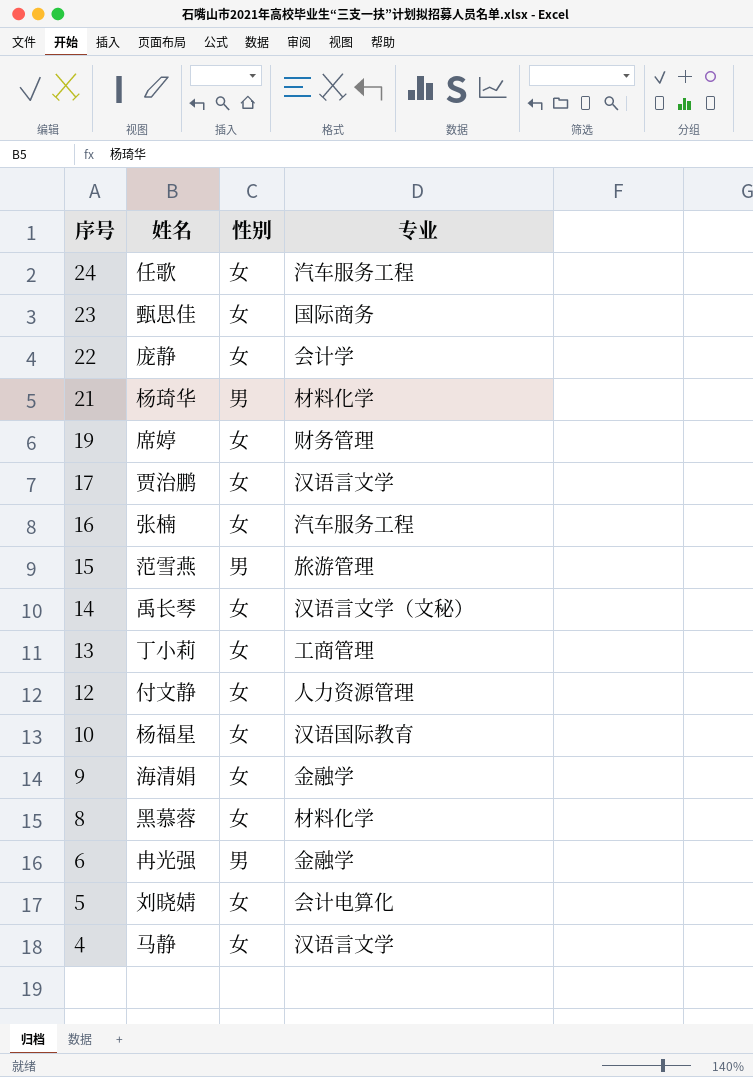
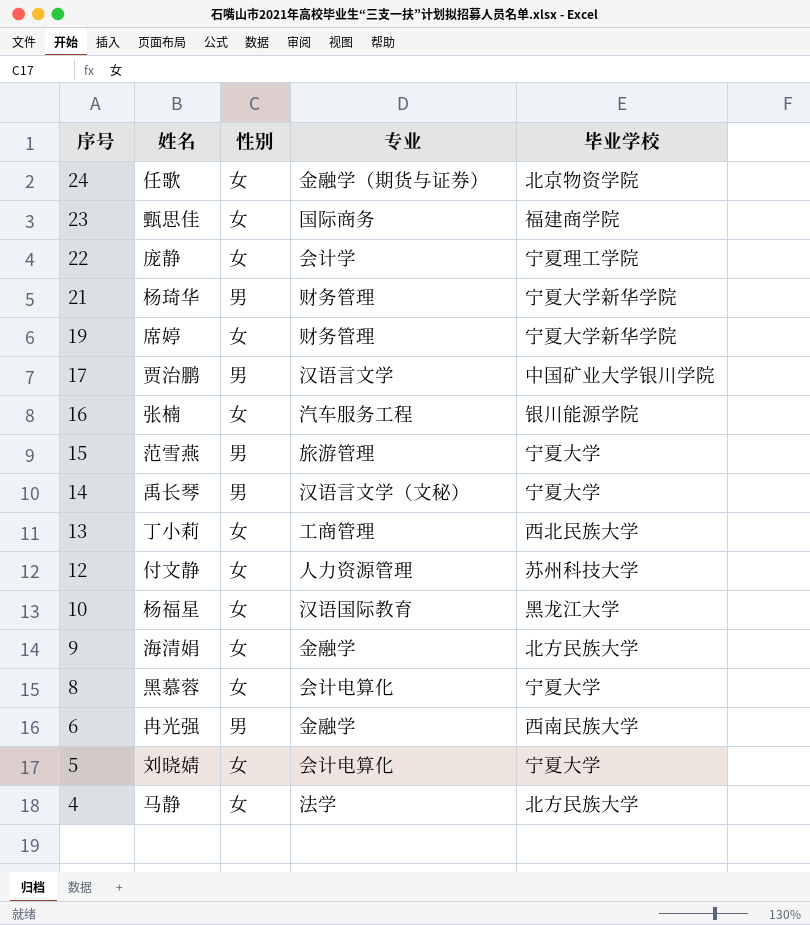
column 毕业学校 | position: none -> 5
24 | 专业: 汽车服务工程 -> 金融学（期货与证券）
21 | 专业: 材料化学 -> 财务管理
17 | 性别: 女 -> 男
14 | 性别: 女 -> 男
8 | 专业: 材料化学 -> 会计电算化
4 | 专业: 汉语言文学 -> 法学

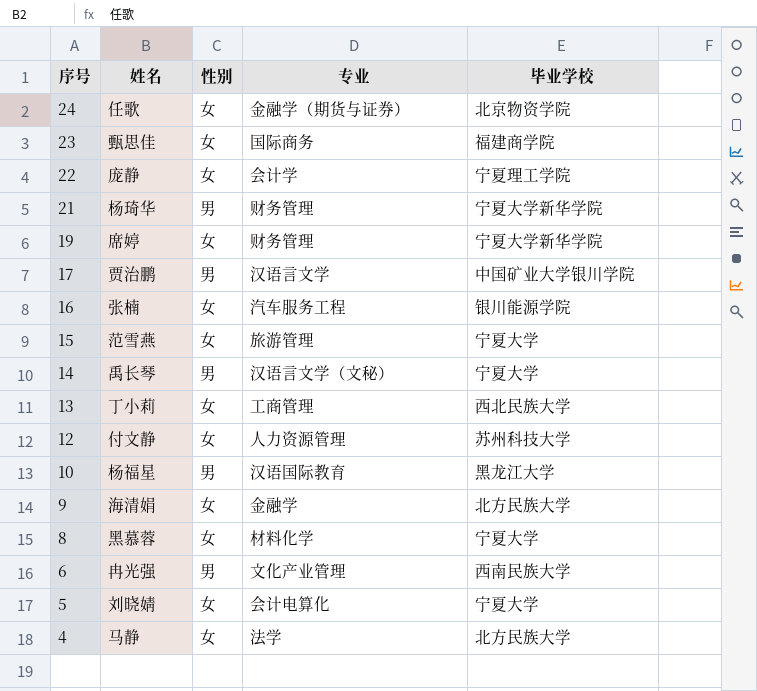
15 | 性别: 男 -> 女
10 | 性别: 女 -> 男
8 | 专业: 会计电算化 -> 材料化学
6 | 专业: 金融学 -> 文化产业管理

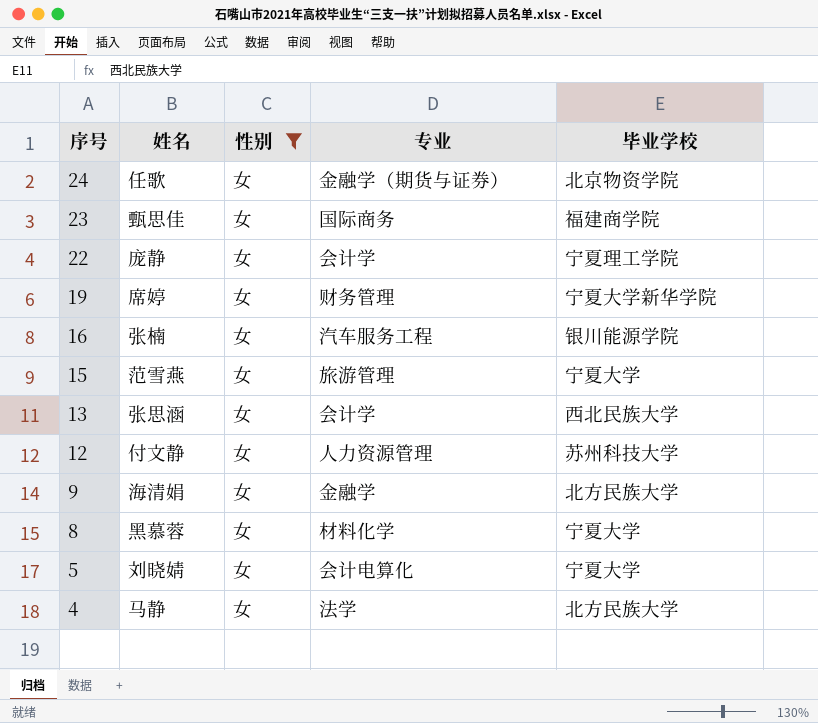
filter: none -> 性别 = 女
13 | 姓名: 丁小莉 -> 张思涵
13 | 专业: 工商管理 -> 会计学

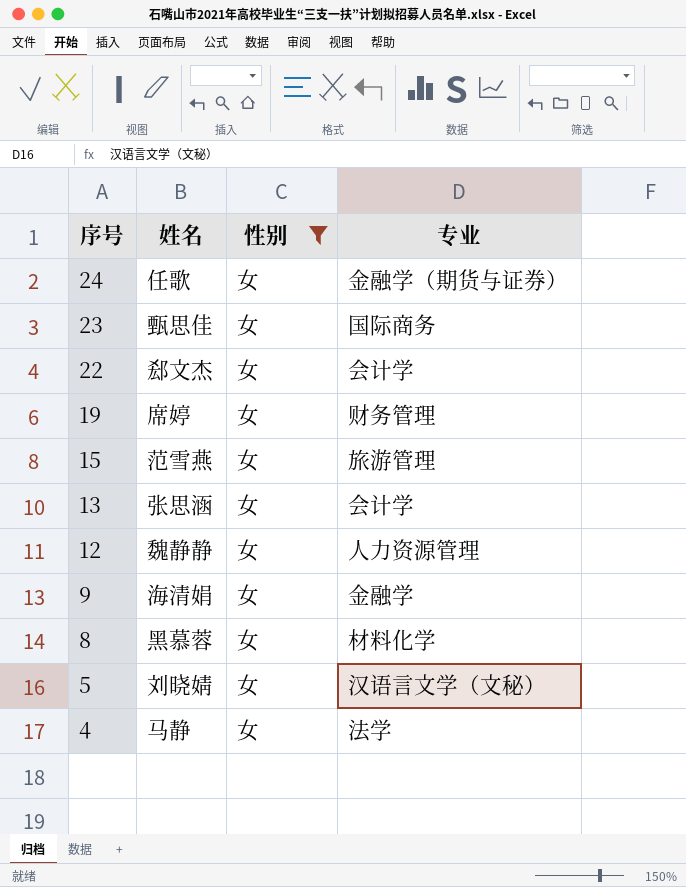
column 毕业学校 | position: 5 -> none
row 16: 张楠 | 女 | 汽车服务工程 | 银川能源学院 -> none
22 | 姓名: 庞静 -> 郄文杰
12 | 姓名: 付文静 -> 魏静静
5 | 专业: 会计电算化 -> 汉语言文学（文秘）

